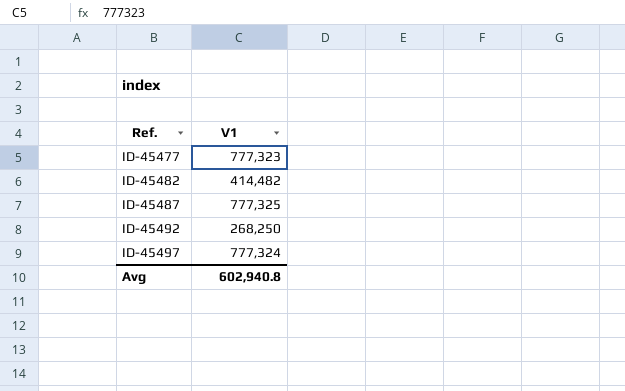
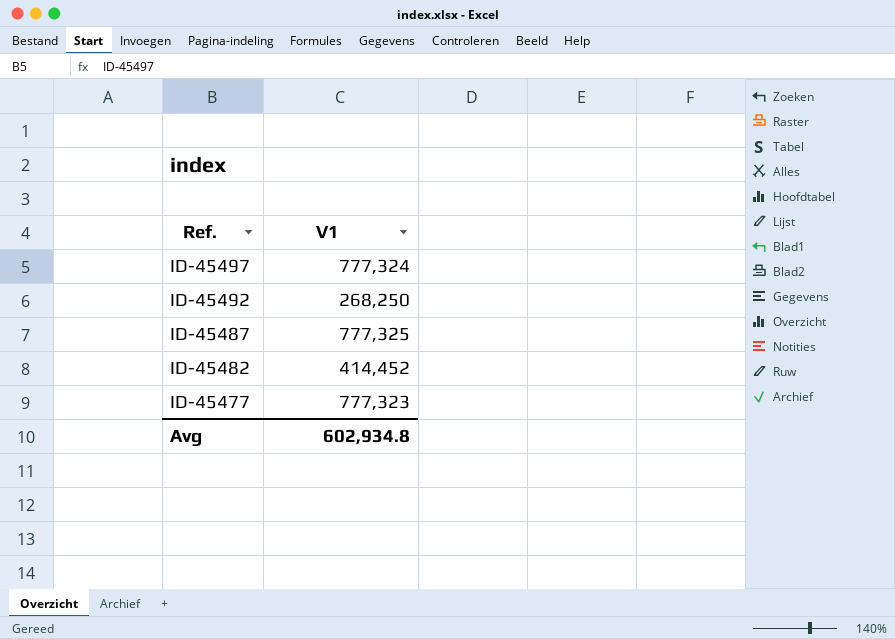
row order: Ref. ascending -> Ref. descending
ID-45482 | V1: 414,482 -> 414,452
Avg | V1: 602,940.8 -> 602,934.8

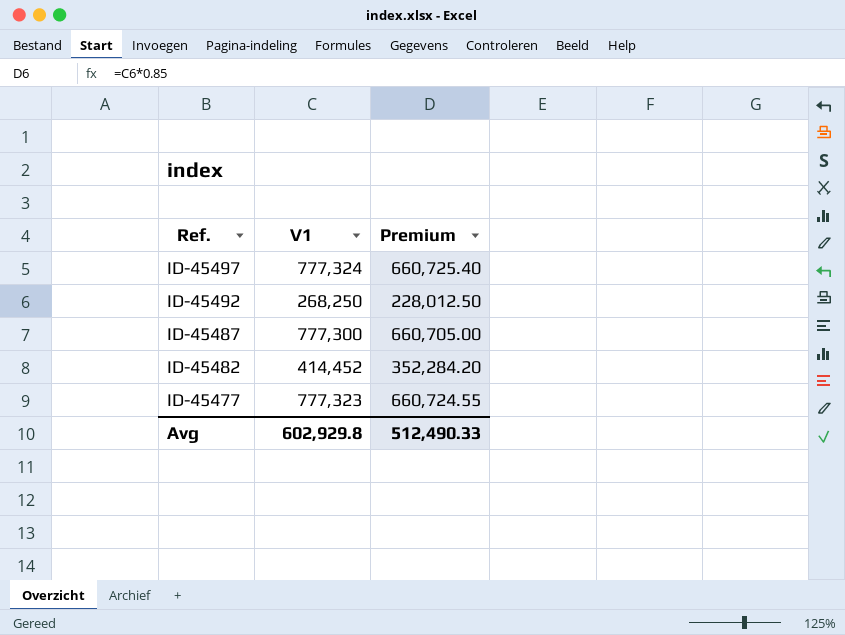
column Premium | formula: none -> [V1] * 0.85
ID-45487 | V1: 777,325 -> 777,300
Avg | V1: 602,934.8 -> 602,929.8

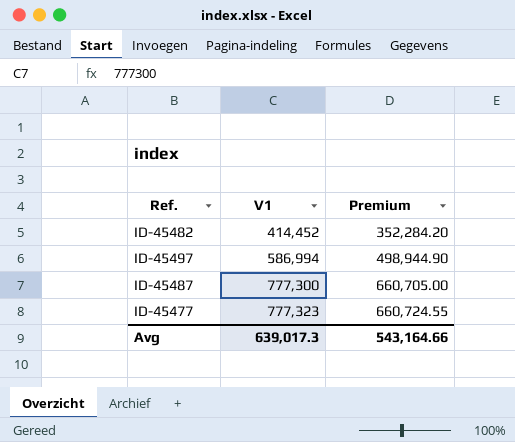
row order: Ref. descending -> V1 ascending
row ID-45492: 268,250 | 228,012.50 -> none
ID-45497 | V1: 777,324 -> 586,994
ID-45497 | Premium: 660,725.40 -> 498,944.90
Avg | V1: 602,929.8 -> 639,017.3
Avg | Premium: 512,490.33 -> 543,164.66

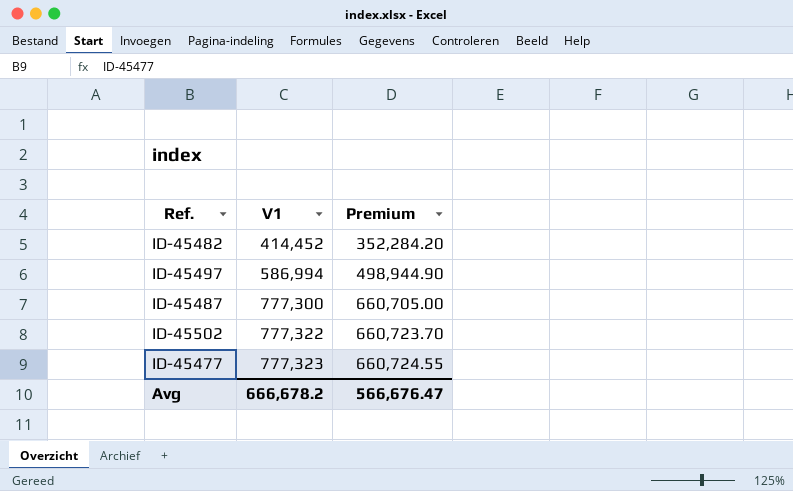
row ID-45502: none -> 777,322 | 660,723.70
Avg | V1: 639,017.3 -> 666,678.2
Avg | Premium: 543,164.66 -> 566,676.47

